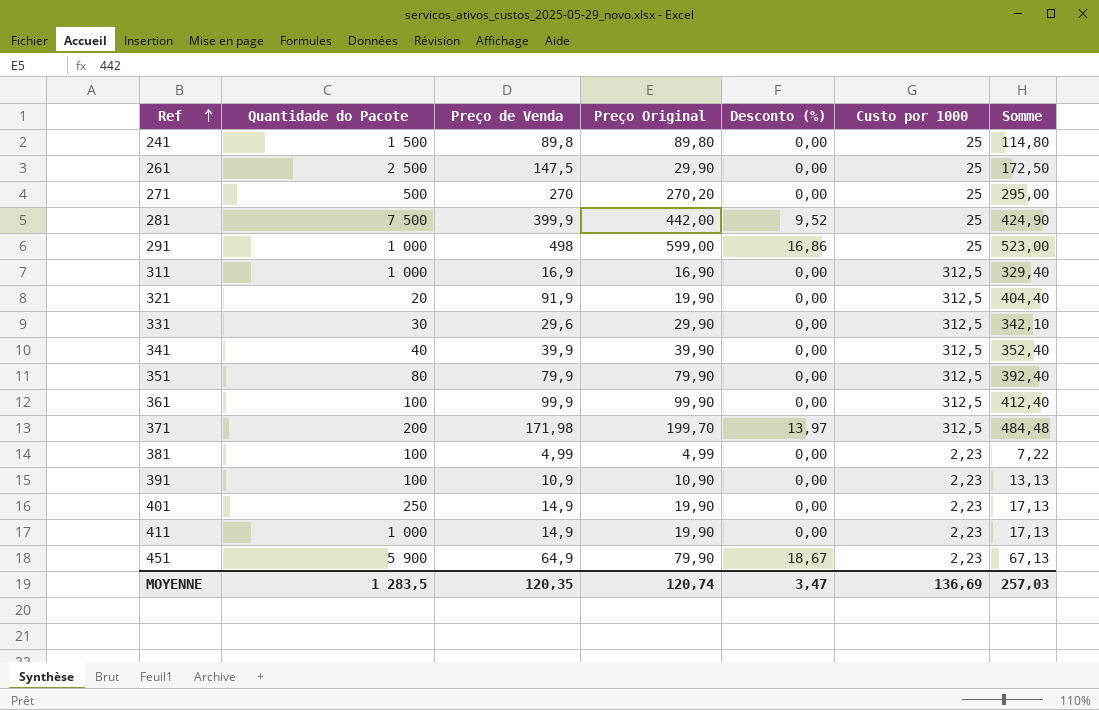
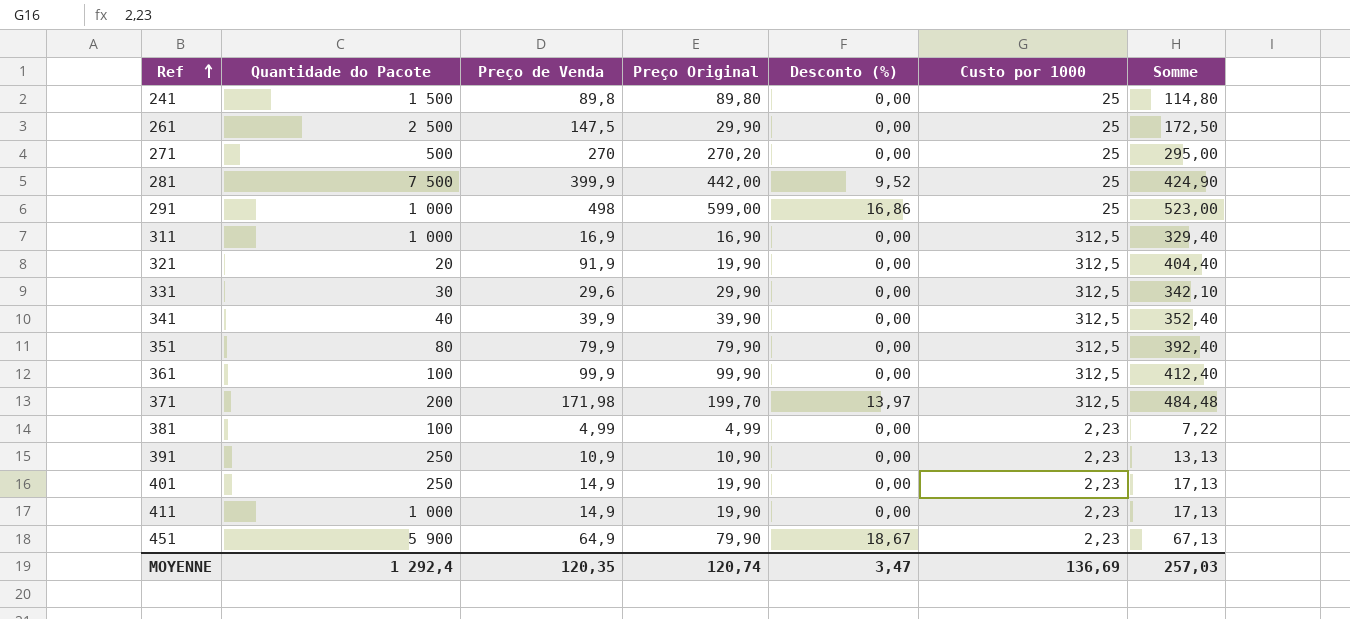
391 | Quantidade do Pacote: 100 -> 250
MOYENNE | Quantidade do Pacote: 1 283,5 -> 1 292,4

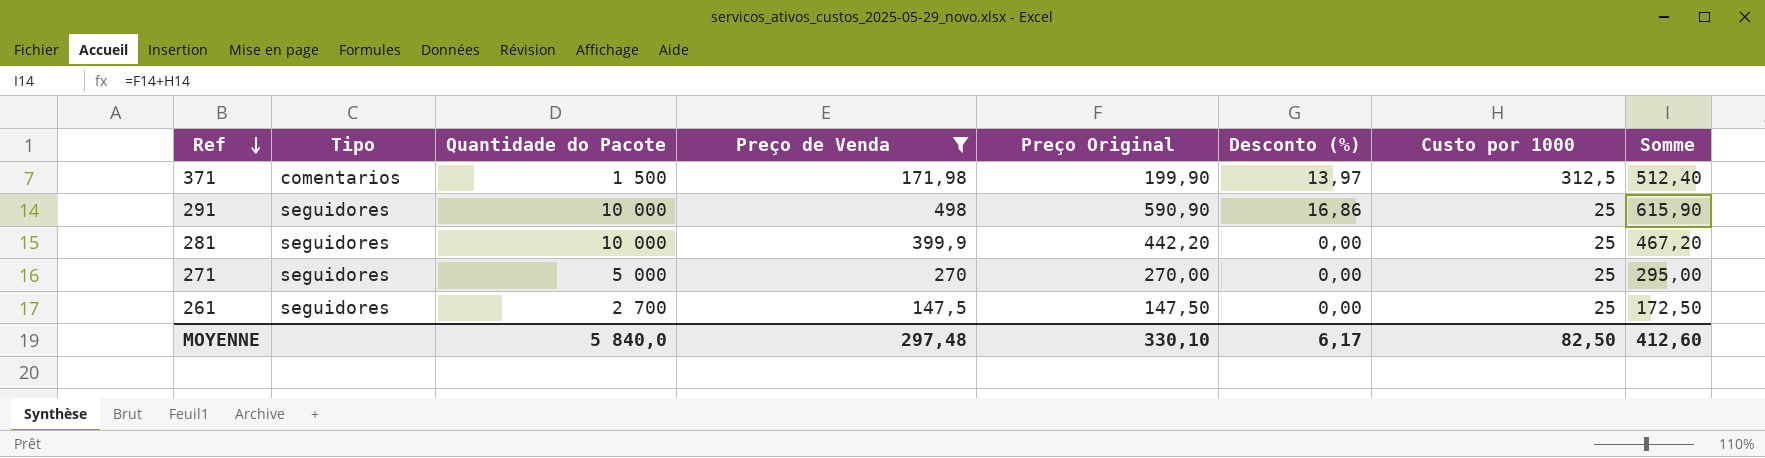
filter: none -> Preço de Venda >= 147,5
row order: Ref ascending -> Ref descending
column Tipo | position: none -> 2
column Somme | formula: [Preço de Venda] + [Custo por 1000] -> [Preço Original] + [Custo por 1000]
371 | Quantidade do Pacote: 200 -> 1 500
371 | Preço Original: 199,70 -> 199,90
291 | Quantidade do Pacote: 1 000 -> 10 000
291 | Preço Original: 599,00 -> 590,90
281 | Quantidade do Pacote: 7 500 -> 10 000
281 | Preço Original: 442,00 -> 442,20
281 | Desconto (%): 9,52 -> 0,00
271 | Quantidade do Pacote: 500 -> 5 000
271 | Preço Original: 270,20 -> 270,00
261 | Quantidade do Pacote: 2 500 -> 2 700
261 | Preço Original: 29,90 -> 147,50
MOYENNE | Quantidade do Pacote: 1 292,4 -> 5 840,0
MOYENNE | Preço de Venda: 120,35 -> 297,48
MOYENNE | Preço Original: 120,74 -> 330,10
MOYENNE | Desconto (%): 3,47 -> 6,17
MOYENNE | Custo por 1000: 136,69 -> 82,50
MOYENNE | Somme: 257,03 -> 412,60

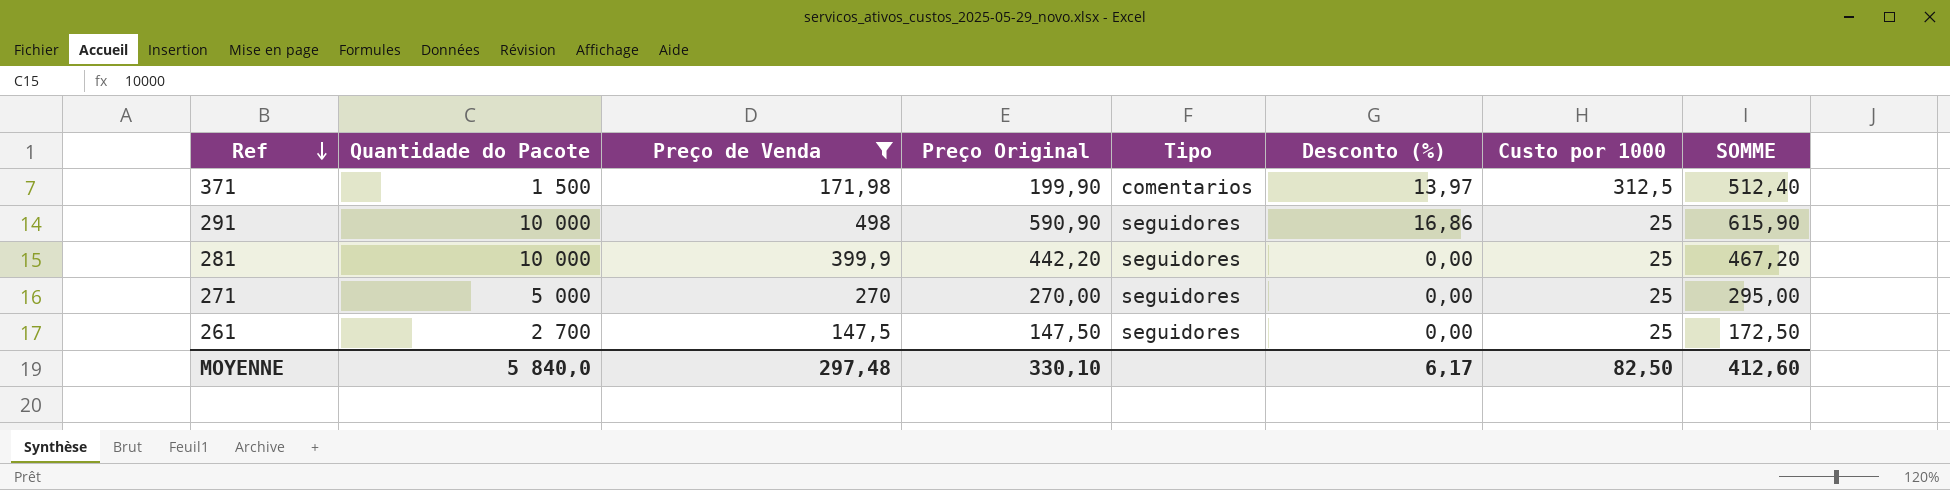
column Tipo | position: 2 -> 5
column name: Somme -> SOMME

